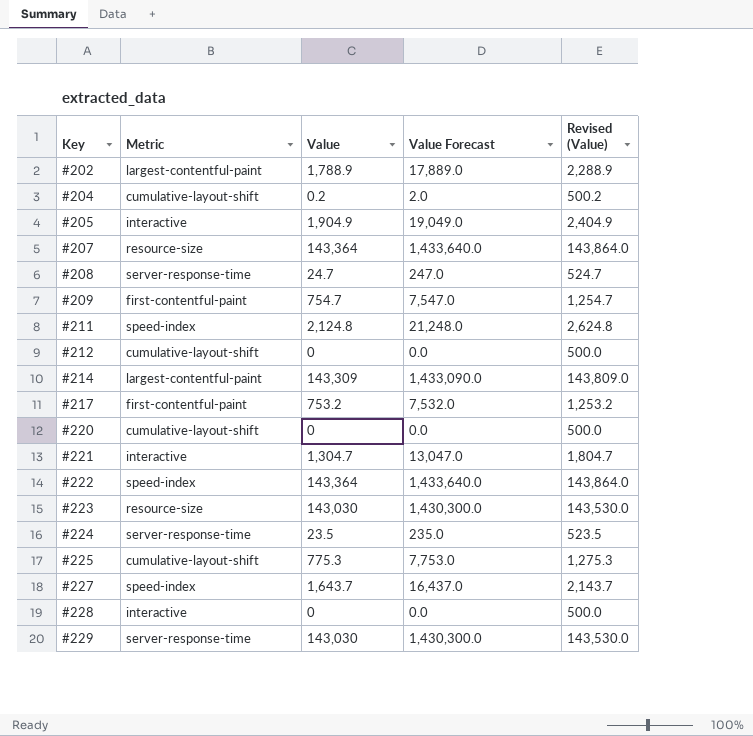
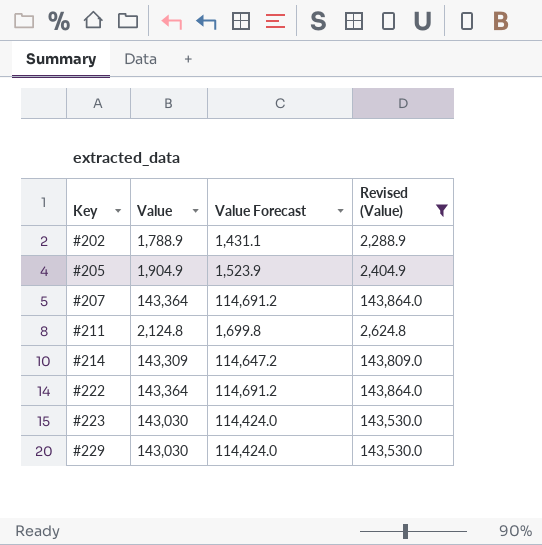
filter: none -> Revised (Value) >= 2,288.9
column Metric | position: 2 -> none
column Value Forecast | formula: [Value] * 10 -> [Value] * 0.8

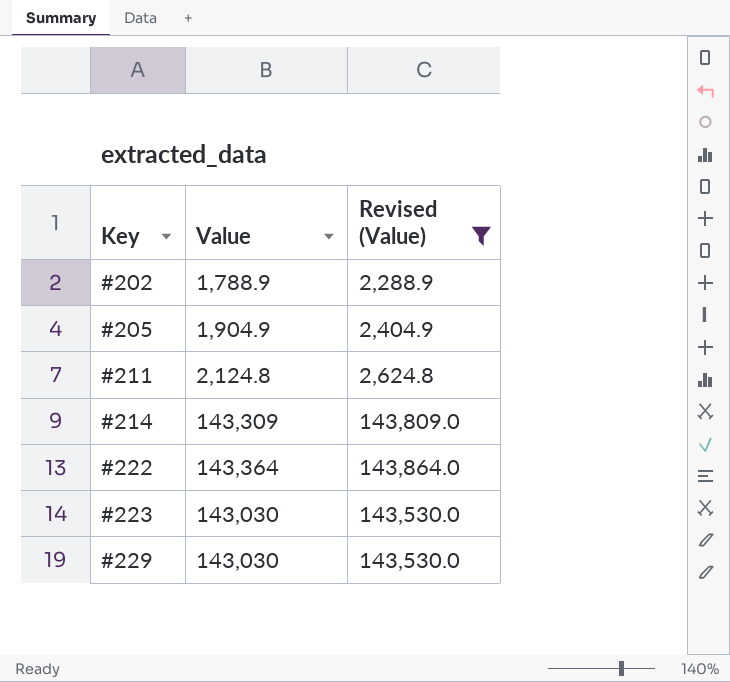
column Value Forecast | formula: [Value] * 0.8 -> none
row #207: 143,364 | 114,691.2 | 143,864.0 -> none

